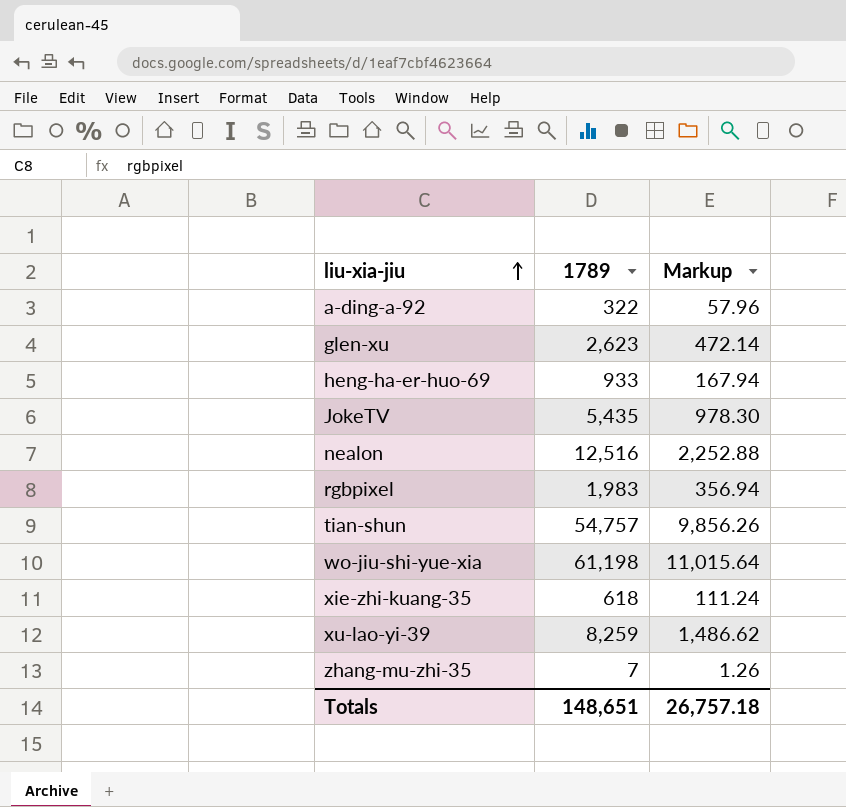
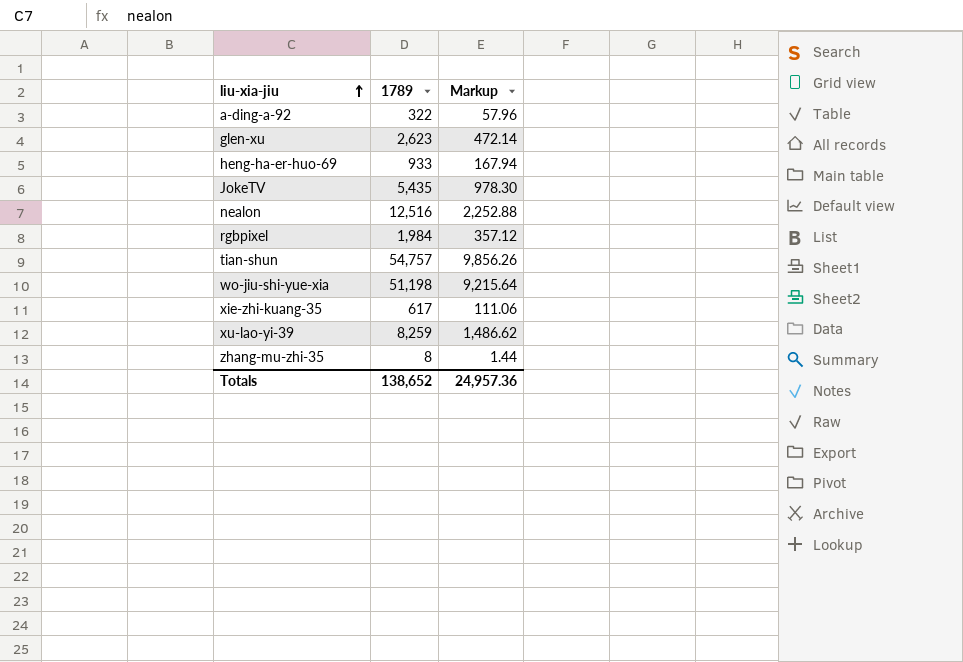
rgbpixel | 1789: 1,983 -> 1,984
rgbpixel | Markup: 356.94 -> 357.12
wo-jiu-shi-yue-xia | 1789: 61,198 -> 51,198
wo-jiu-shi-yue-xia | Markup: 11,015.64 -> 9,215.64
xie-zhi-kuang-35 | 1789: 618 -> 617
xie-zhi-kuang-35 | Markup: 111.24 -> 111.06
zhang-mu-zhi-35 | 1789: 7 -> 8
zhang-mu-zhi-35 | Markup: 1.26 -> 1.44
Totals | 1789: 148,651 -> 138,652
Totals | Markup: 26,757.18 -> 24,957.36

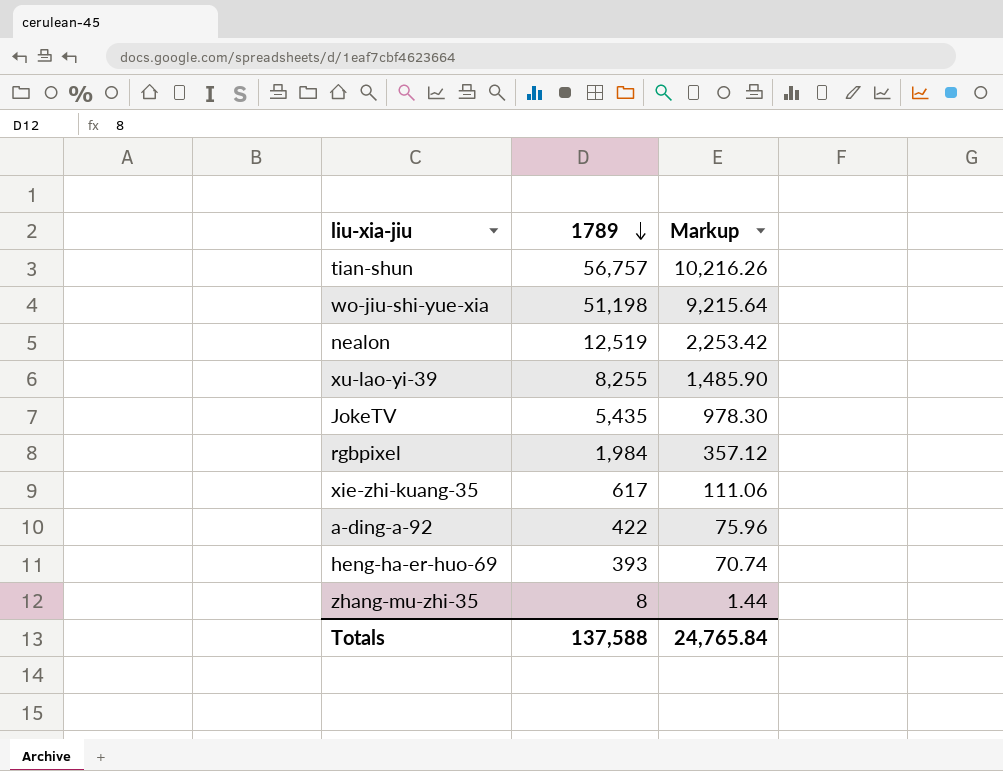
row order: liu-xia-jiu ascending -> 1789 descending
row glen-xu: 2,623 | 472.14 -> none
tian-shun | 1789: 54,757 -> 56,757
tian-shun | Markup: 9,856.26 -> 10,216.26
nealon | 1789: 12,516 -> 12,519
nealon | Markup: 2,252.88 -> 2,253.42
xu-lao-yi-39 | 1789: 8,259 -> 8,255
xu-lao-yi-39 | Markup: 1,486.62 -> 1,485.90
a-ding-a-92 | 1789: 322 -> 422
a-ding-a-92 | Markup: 57.96 -> 75.96
heng-ha-er-huo-69 | 1789: 933 -> 393
heng-ha-er-huo-69 | Markup: 167.94 -> 70.74
Totals | 1789: 138,652 -> 137,588
Totals | Markup: 24,957.36 -> 24,765.84

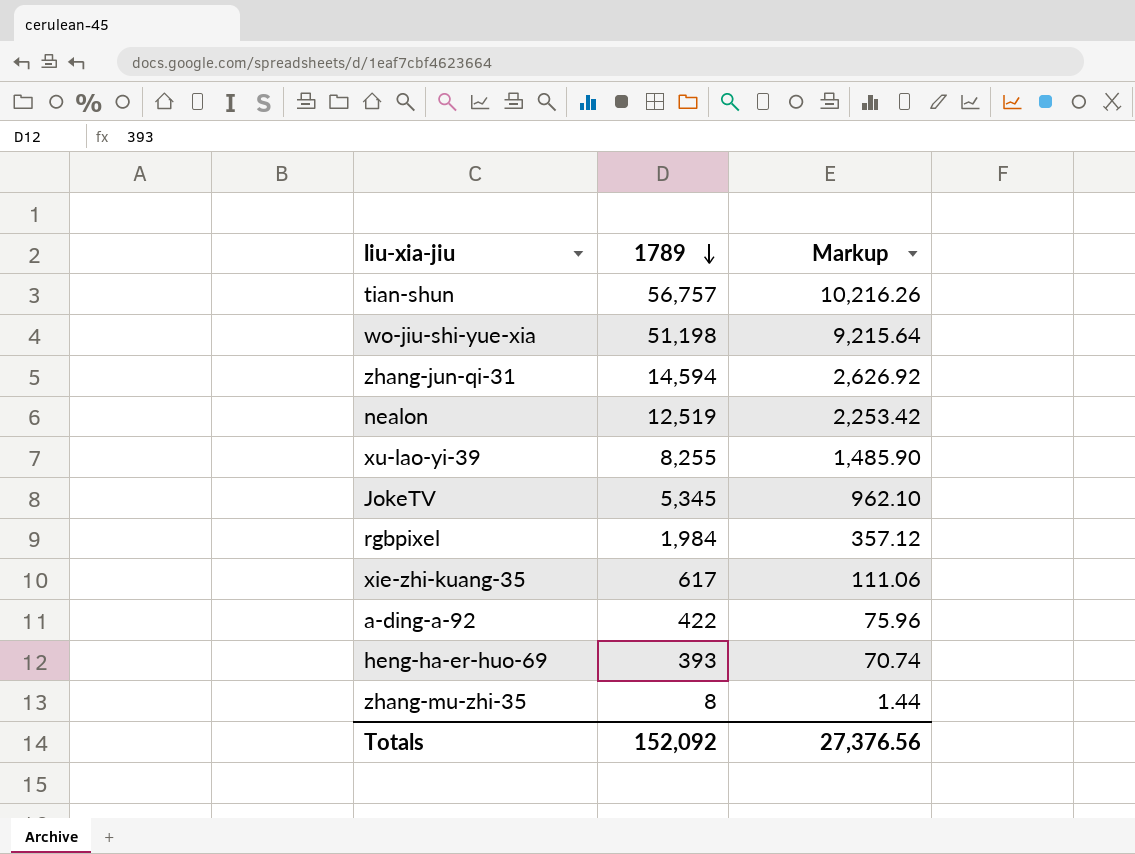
row zhang-jun-qi-31: none -> 14,594 | 2,626.92
JokeTV | 1789: 5,435 -> 5,345
JokeTV | Markup: 978.30 -> 962.10
Totals | 1789: 137,588 -> 152,092
Totals | Markup: 24,765.84 -> 27,376.56

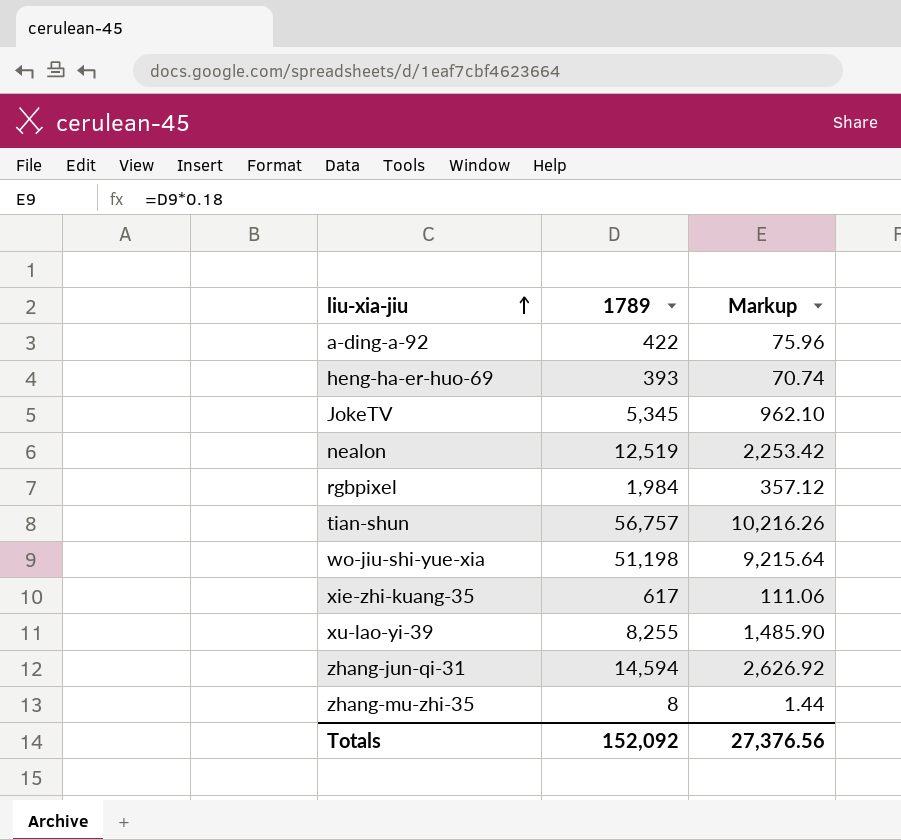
row order: 1789 descending -> liu-xia-jiu ascending

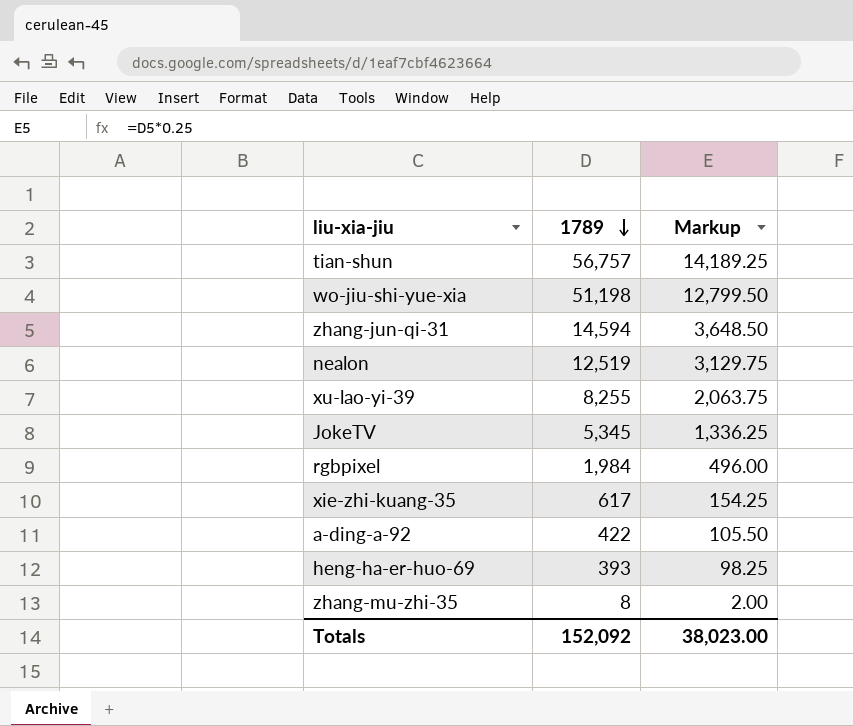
row order: liu-xia-jiu ascending -> 1789 descending
column Markup | formula: [1789] * 0.18 -> [1789] * 0.25
Totals | Markup: 27,376.56 -> 38,023.00

